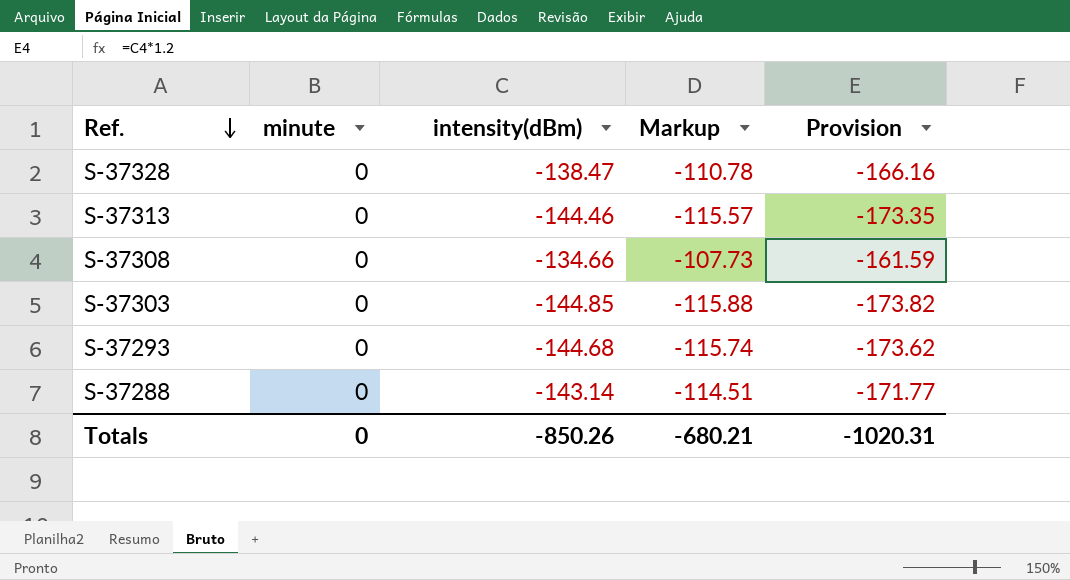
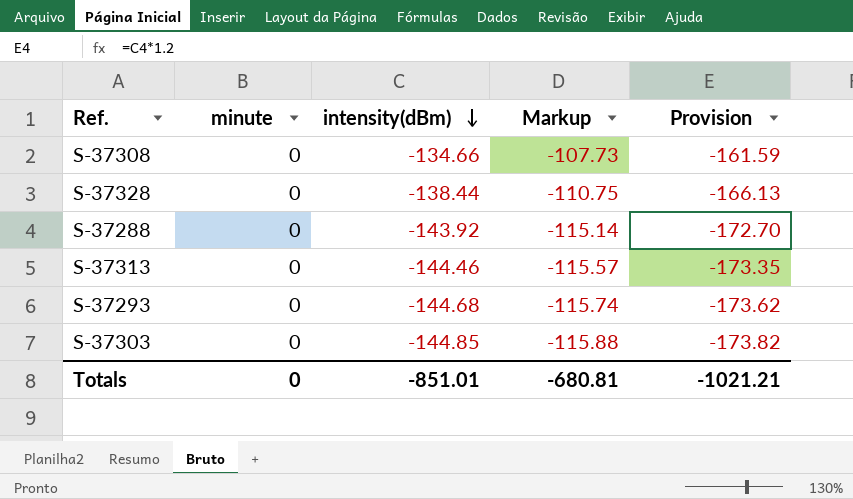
row order: Ref. descending -> intensity(dBm) descending
S-37328 | intensity(dBm): -138.47 -> -138.44
S-37328 | Markup: -110.78 -> -110.75
S-37328 | Provision: -166.16 -> -166.13
S-37288 | intensity(dBm): -143.14 -> -143.92
S-37288 | Markup: -114.51 -> -115.14
S-37288 | Provision: -171.77 -> -172.70
Totals | intensity(dBm): -850.26 -> -851.01
Totals | Markup: -680.21 -> -680.81
Totals | Provision: -1020.31 -> -1021.21

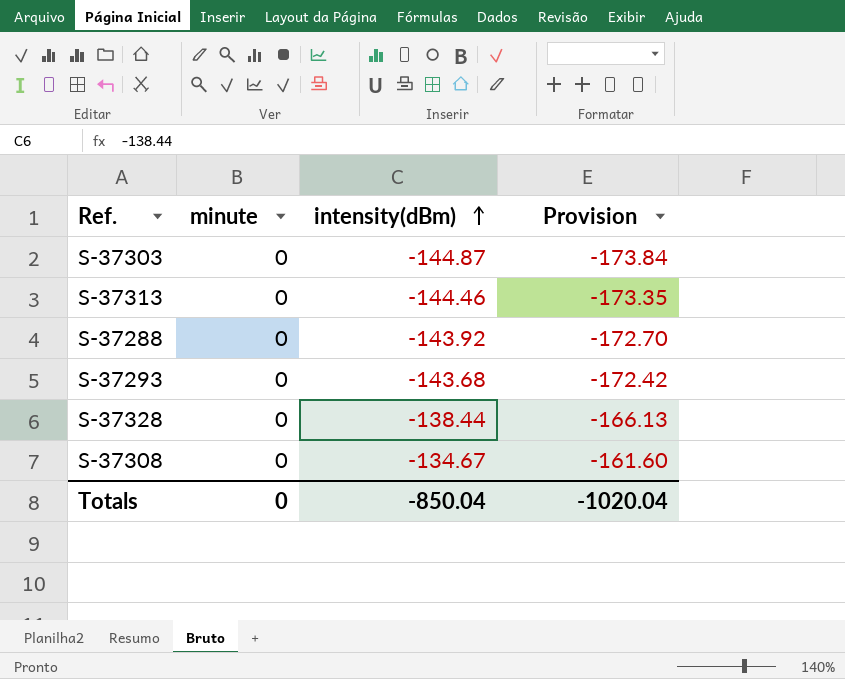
row order: intensity(dBm) descending -> intensity(dBm) ascending
column Markup | formula: [intensity(dBm)] * 0.8 -> none
S-37303 | intensity(dBm): -144.85 -> -144.87
S-37303 | Provision: -173.82 -> -173.84
S-37293 | intensity(dBm): -144.68 -> -143.68
S-37293 | Provision: -173.62 -> -172.42
S-37308 | intensity(dBm): -134.66 -> -134.67
S-37308 | Provision: -161.59 -> -161.60
Totals | intensity(dBm): -851.01 -> -850.04
Totals | Provision: -1021.21 -> -1020.04

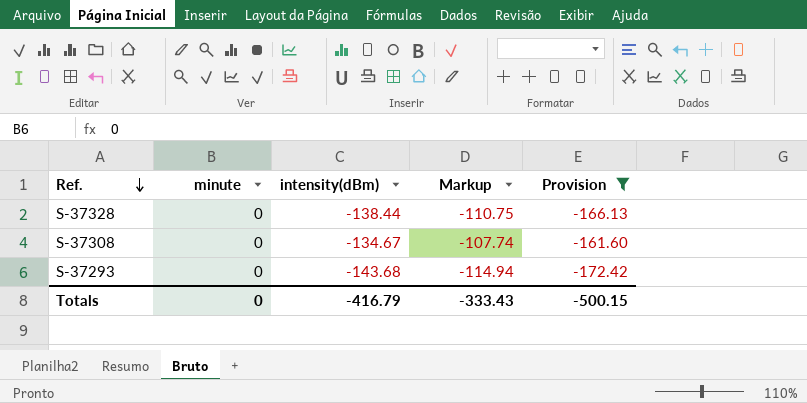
filter: none -> Provision >= -172.42
row order: intensity(dBm) ascending -> Ref. descending
column Markup | formula: none -> [intensity(dBm)] * 0.8
Totals | intensity(dBm): -850.04 -> -416.79
Totals | Provision: -1020.04 -> -500.15

